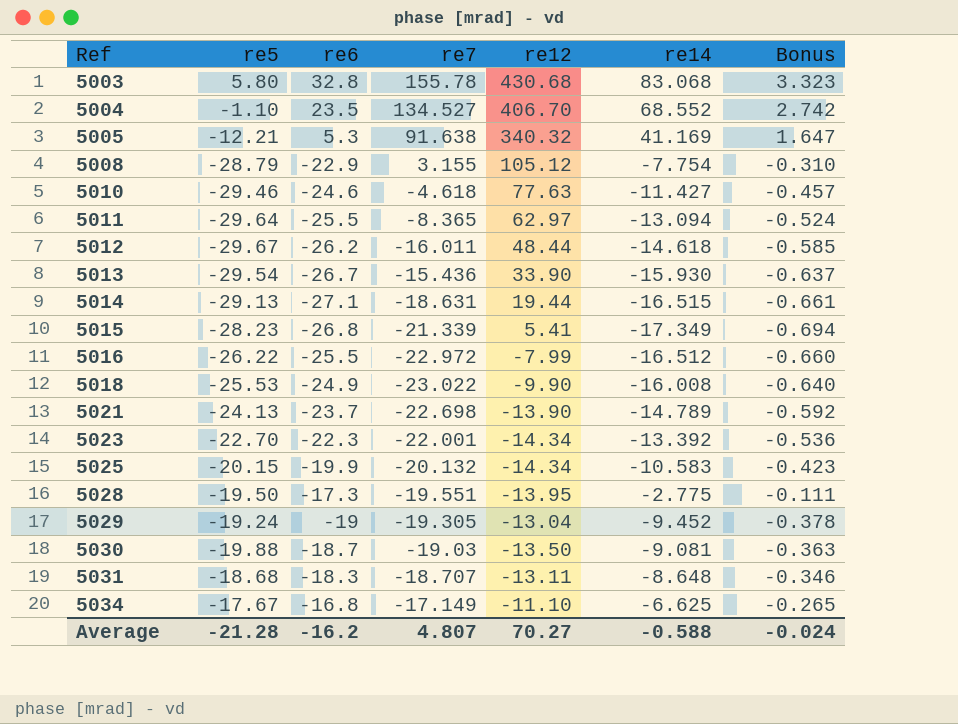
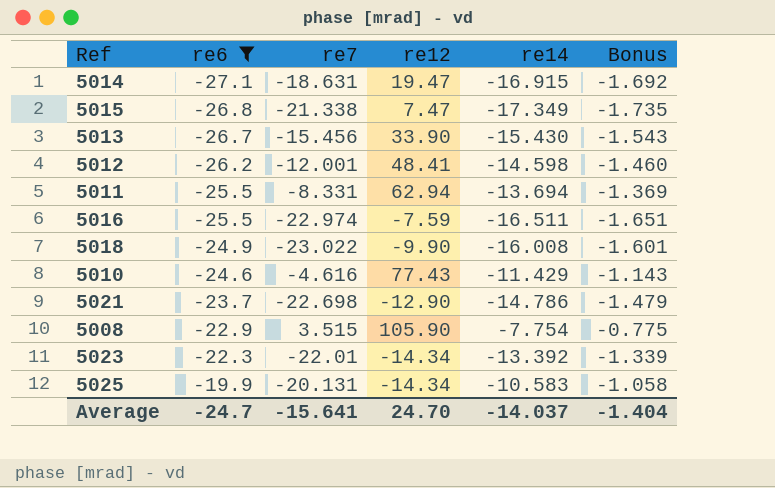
filter: none -> re6 <= -19.9
row order: Ref ascending -> re6 ascending
column re5 | position: 2 -> none
column Bonus | formula: [re14] * 0.04 -> [re14] * 0.1
5014 | re12: 19.44 -> 19.47
5014 | re14: -16.515 -> -16.915
5015 | re7: -21.339 -> -21.338
5015 | re12: 5.41 -> 7.47
5013 | re7: -15.436 -> -15.456
5013 | re14: -15.930 -> -15.430
5012 | re7: -16.011 -> -12.001
5012 | re12: 48.44 -> 48.41
5012 | re14: -14.618 -> -14.598
5011 | re7: -8.365 -> -8.331
5011 | re12: 62.97 -> 62.94
5011 | re14: -13.094 -> -13.694
5016 | re7: -22.972 -> -22.974
5016 | re12: -7.99 -> -7.59
5016 | re14: -16.512 -> -16.511
5010 | re7: -4.618 -> -4.616
5010 | re12: 77.63 -> 77.43
5010 | re14: -11.427 -> -11.429
5021 | re12: -13.90 -> -12.90
5021 | re14: -14.789 -> -14.786
5008 | re7: 3.155 -> 3.515
5008 | re12: 105.12 -> 105.90
5023 | re7: -22.001 -> -22.01
5025 | re7: -20.132 -> -20.131
Average | re6: -16.2 -> -24.7
Average | re7: 4.807 -> -15.641
Average | re12: 70.27 -> 24.70
Average | re14: -0.588 -> -14.037
Average | Bonus: -0.024 -> -1.404

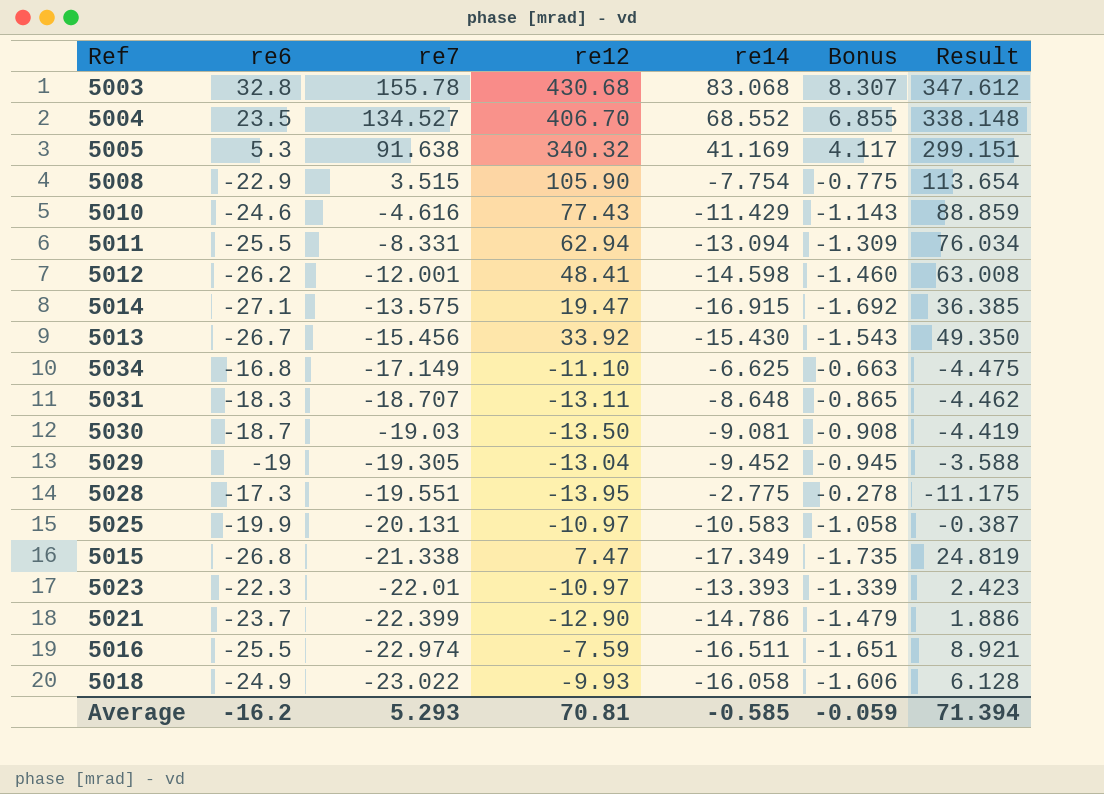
filter: re6 <= -19.9 -> none
row order: re6 ascending -> re7 descending
column Result | formula: none -> [re12] - [re14]
5011 | re14: -13.694 -> -13.094
5011 | Bonus: -1.369 -> -1.309
5014 | re7: -18.631 -> -13.575
5013 | re12: 33.90 -> 33.92
5025 | re12: -14.34 -> -10.97
5023 | re12: -14.34 -> -10.97
5023 | re14: -13.392 -> -13.393
5021 | re7: -22.698 -> -22.399
5018 | re12: -9.90 -> -9.93
5018 | re14: -16.008 -> -16.058
5018 | Bonus: -1.601 -> -1.606
Average | re6: -24.7 -> -16.2
Average | re7: -15.641 -> 5.293
Average | re12: 24.70 -> 70.81
Average | re14: -14.037 -> -0.585
Average | Bonus: -1.404 -> -0.059

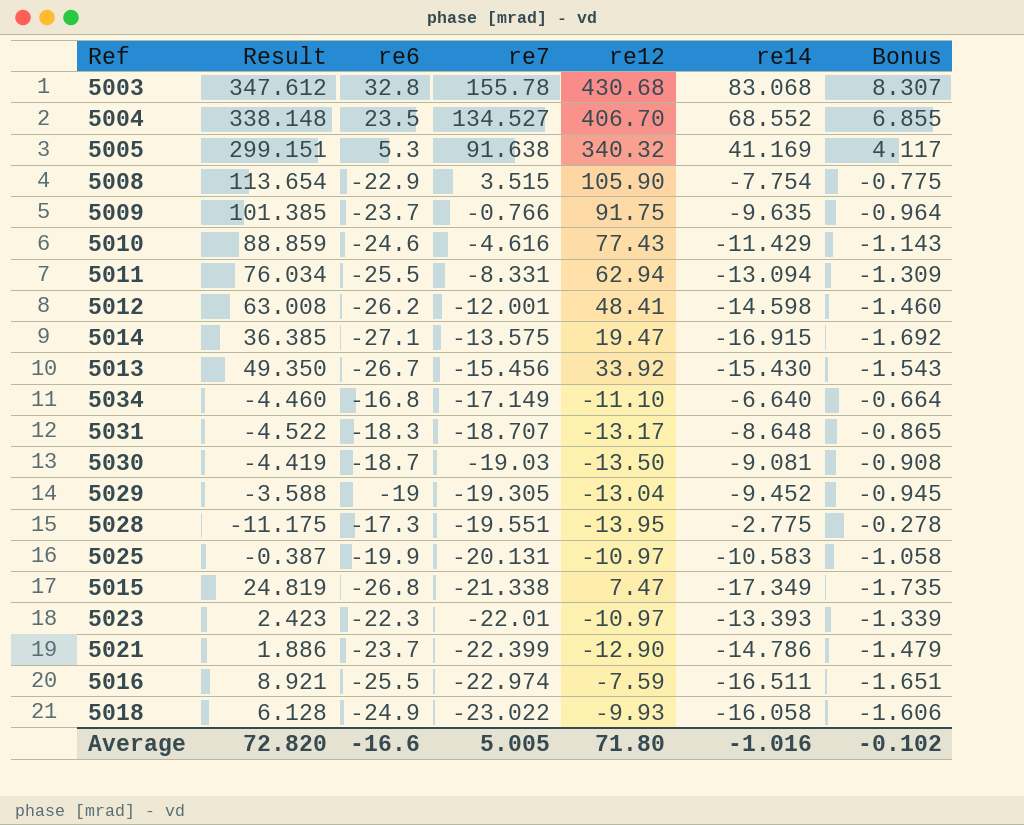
column Result | position: 7 -> 2
row 5009: none -> 101.385 | -23.7 | -0.766 | 91.75 | -9.635 | -0.964
5034 | Result: -4.475 -> -4.460
5034 | re14: -6.625 -> -6.640
5034 | Bonus: -0.663 -> -0.664
5031 | Result: -4.462 -> -4.522
5031 | re12: -13.11 -> -13.17
Average | Result: 71.394 -> 72.820
Average | re6: -16.2 -> -16.6
Average | re7: 5.293 -> 5.005
Average | re12: 70.81 -> 71.80
Average | re14: -0.585 -> -1.016
Average | Bonus: -0.059 -> -0.102

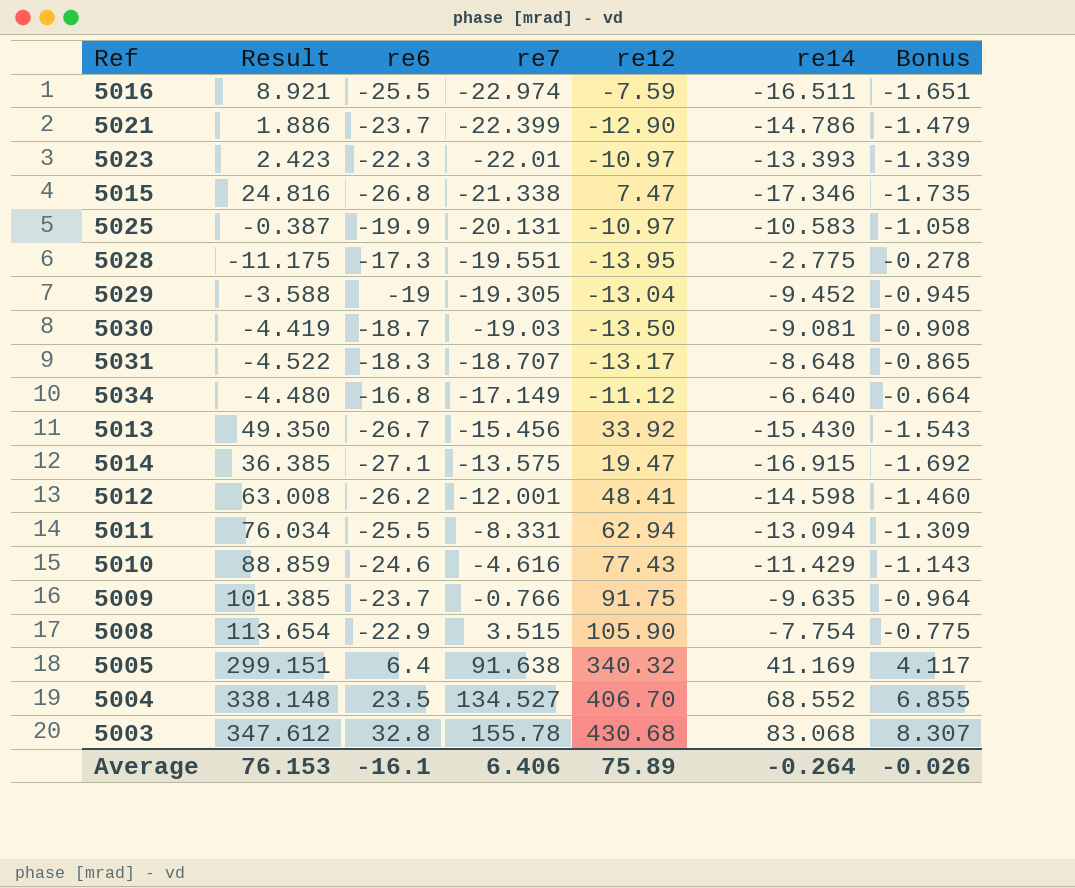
row order: re7 descending -> re7 ascending
row 5018: 6.128 | -24.9 | -23.022 | -9.93 | -16.058 | -1.606 -> none
5015 | Result: 24.819 -> 24.816
5015 | re14: -17.349 -> -17.346
5034 | Result: -4.460 -> -4.480
5034 | re12: -11.10 -> -11.12
5005 | re6: 5.3 -> 6.4
Average | Result: 72.820 -> 76.153
Average | re6: -16.6 -> -16.1
Average | re7: 5.005 -> 6.406
Average | re12: 71.80 -> 75.89
Average | re14: -1.016 -> -0.264
Average | Bonus: -0.102 -> -0.026

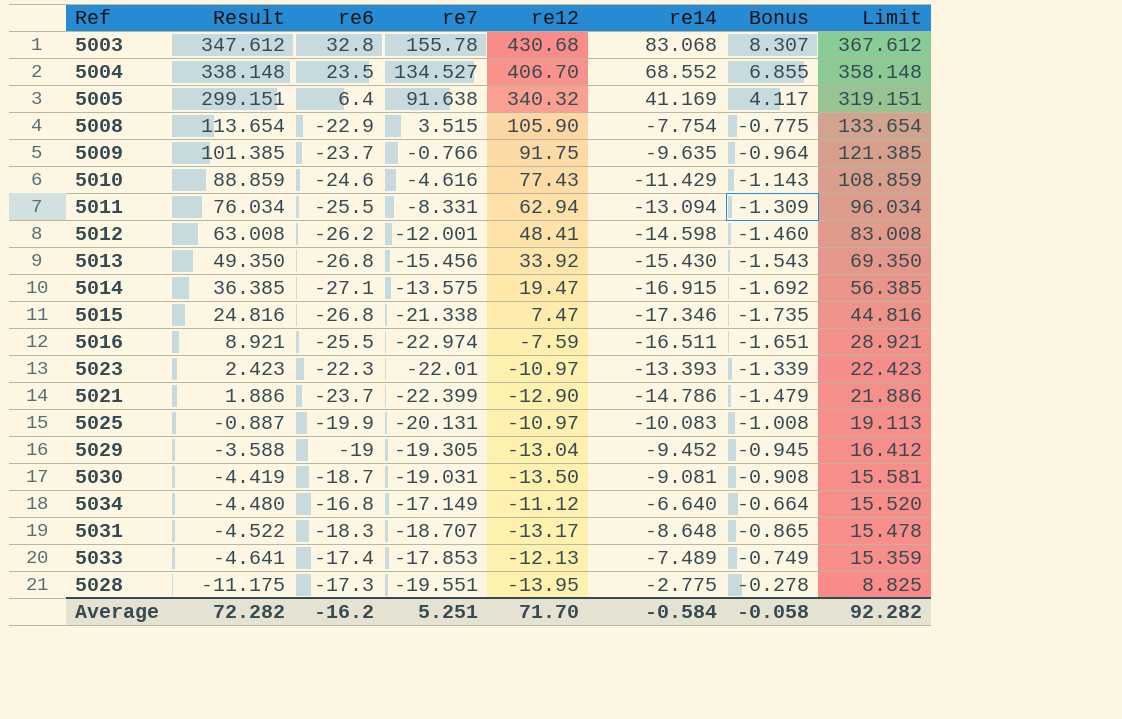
row order: re7 ascending -> Result descending
column Limit | formula: none -> [Result] + 20
5013 | re6: -26.7 -> -26.8
5025 | Result: -0.387 -> -0.887
5025 | re14: -10.583 -> -10.083
5025 | Bonus: -1.058 -> -1.008
5030 | re7: -19.03 -> -19.031
row 5033: none -> -4.641 | -17.4 | -17.853 | -12.13 | -7.489 | -0.749 | 15.359
Average | Result: 76.153 -> 72.282
Average | re6: -16.1 -> -16.2
Average | re7: 6.406 -> 5.251
Average | re12: 75.89 -> 71.70
Average | re14: -0.264 -> -0.584
Average | Bonus: -0.026 -> -0.058

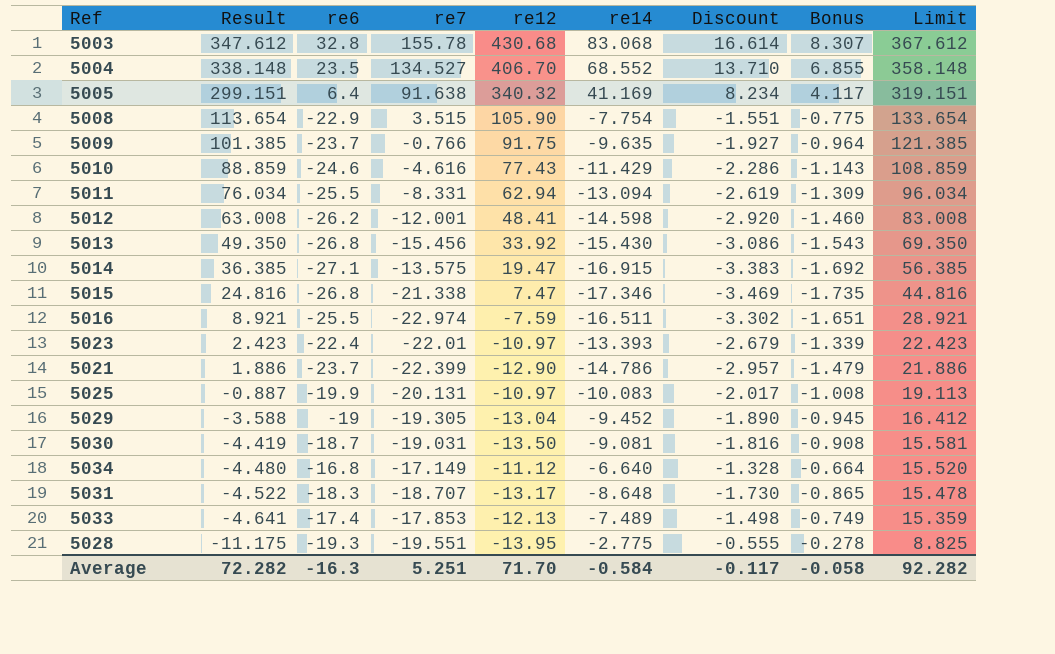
column Discount | formula: none -> [re14] * 0.2
5023 | re6: -22.3 -> -22.4
5028 | re6: -17.3 -> -19.3
Average | re6: -16.2 -> -16.3

